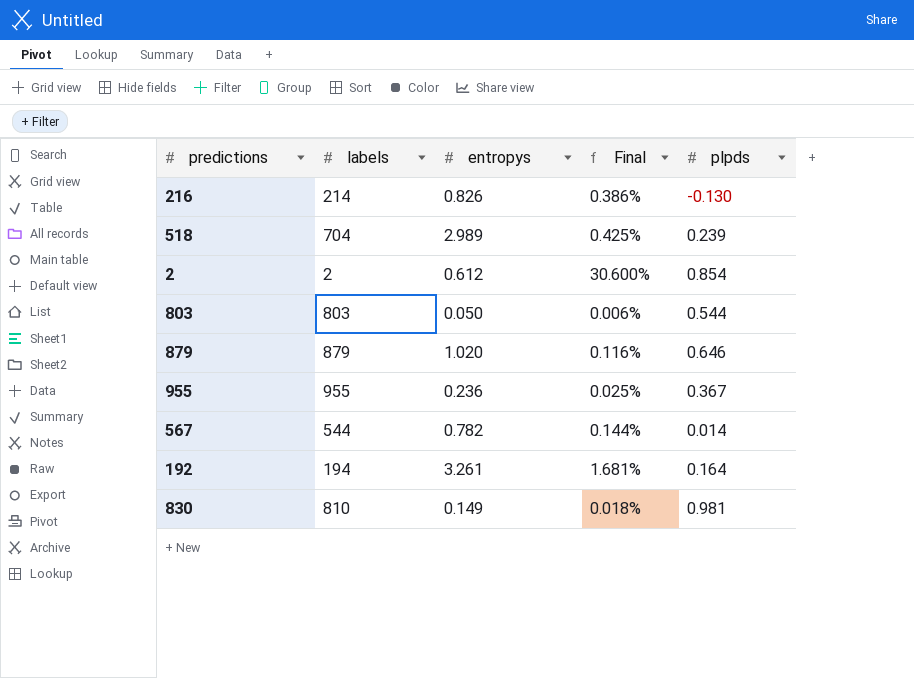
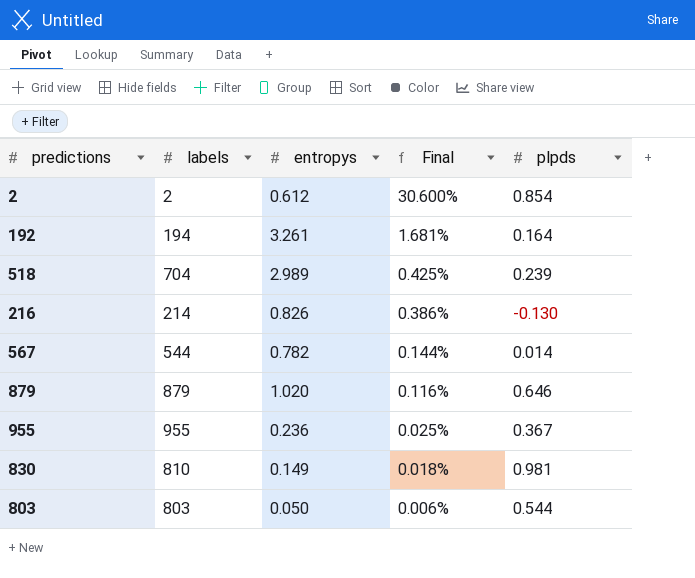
row order: none -> Final descending

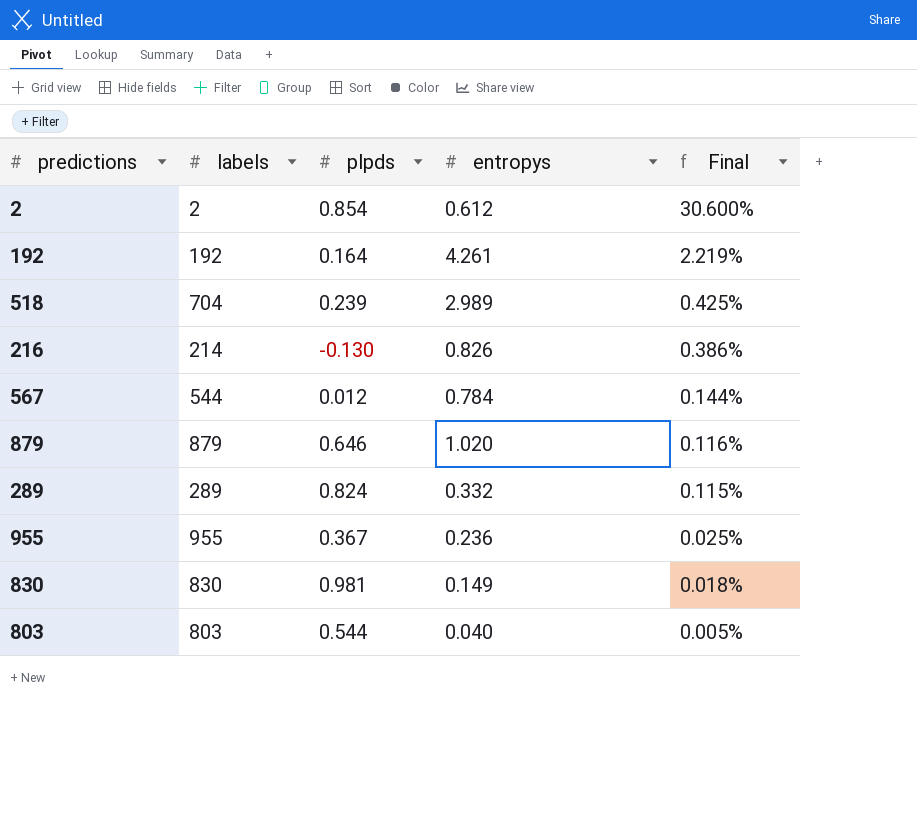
column plpds | position: 5 -> 3
192 | labels: 194 -> 192
192 | entropys: 3.261 -> 4.261
192 | Final: 1.681% -> 2.219%
567 | plpds: 0.014 -> 0.012
567 | entropys: 0.782 -> 0.784
row 289: none -> 289 | 0.824 | 0.332 | 0.115%
830 | labels: 810 -> 830
803 | entropys: 0.050 -> 0.040
803 | Final: 0.006% -> 0.005%

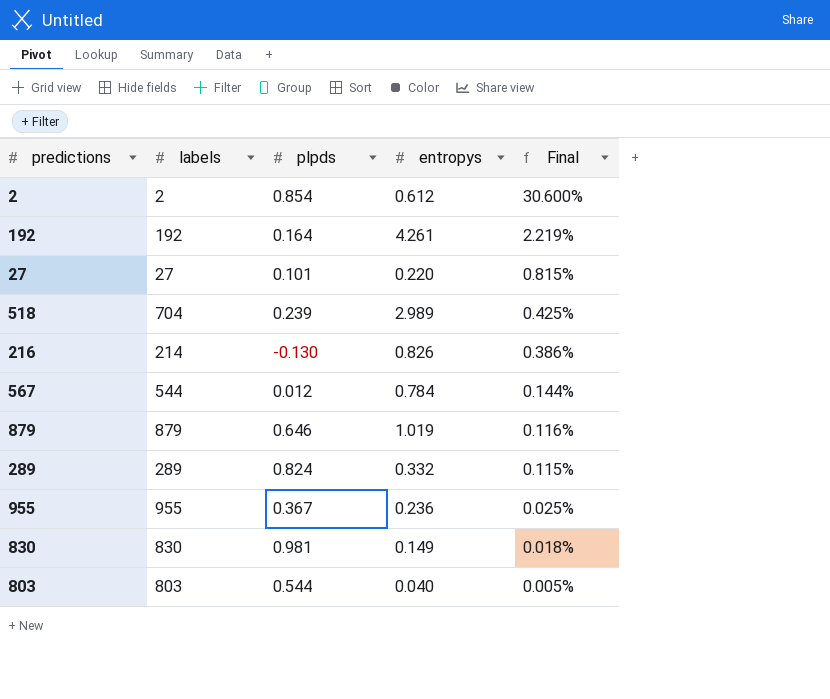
row 27: none -> 27 | 0.101 | 0.220 | 0.815%
879 | entropys: 1.020 -> 1.019

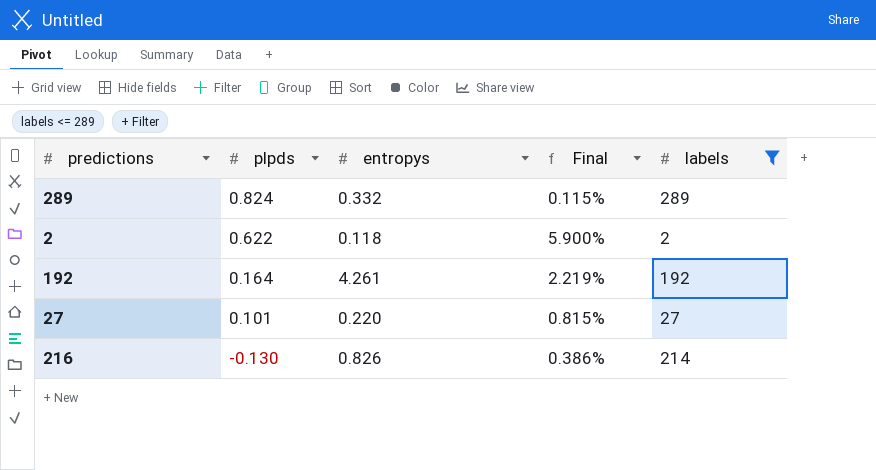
filter: none -> labels <= 289
row order: Final descending -> plpds descending
column labels | position: 2 -> 5
2 | plpds: 0.854 -> 0.622
2 | entropys: 0.612 -> 0.118
2 | Final: 30.600% -> 5.900%

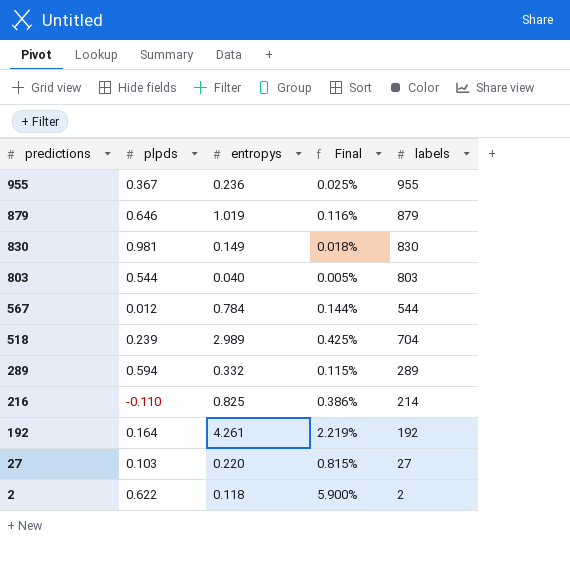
filter: labels <= 289 -> none
row order: plpds descending -> predictions descending
289 | plpds: 0.824 -> 0.594
216 | plpds: -0.130 -> -0.110
216 | entropys: 0.826 -> 0.825
27 | plpds: 0.101 -> 0.103

